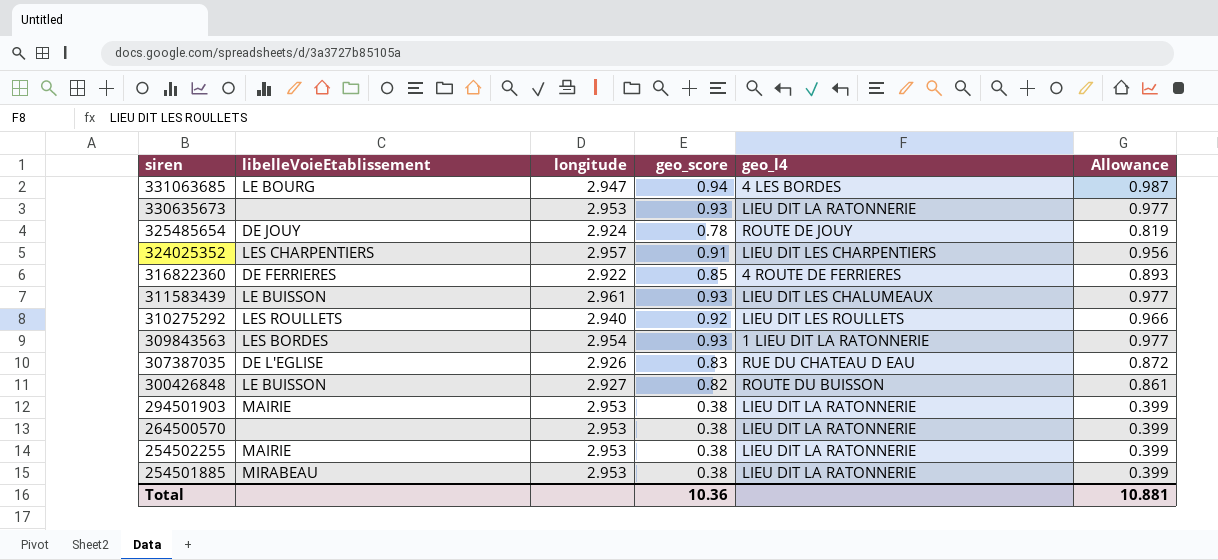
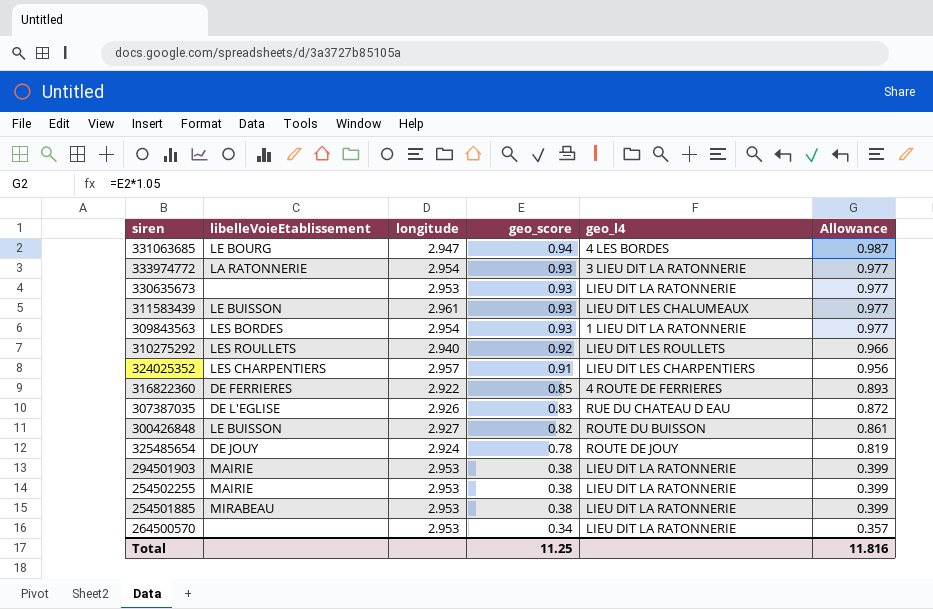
row order: siren descending -> geo_score descending
row 333974772: none -> LA RATONNERIE | 2.954 | 0.93 | 3 LIEU DIT LA RATONNERIE | 0.977
264500570 | geo_score: 0.38 -> 0.34
264500570 | Allowance: 0.399 -> 0.357
Total | geo_score: 10.36 -> 11.25
Total | Allowance: 10.881 -> 11.816

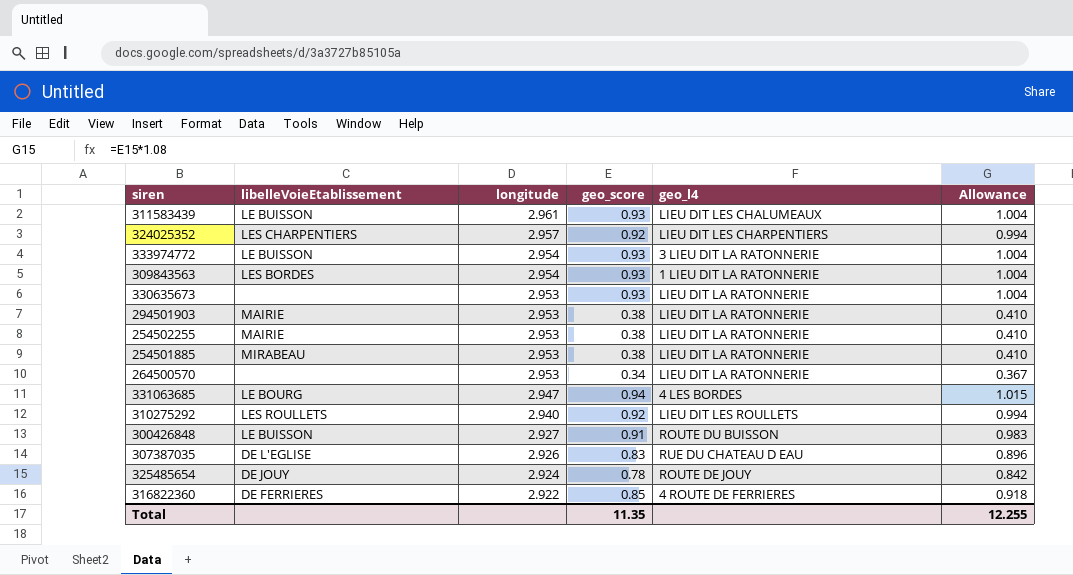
row order: geo_score descending -> longitude descending
column Allowance | formula: [geo_score] * 1.05 -> [geo_score] * 1.08
324025352 | geo_score: 0.91 -> 0.92
333974772 | libelleVoieEtablissement: LA RATONNERIE -> LE BUISSON
300426848 | geo_score: 0.82 -> 0.91
Total | geo_score: 11.25 -> 11.35
Total | Allowance: 11.816 -> 12.255

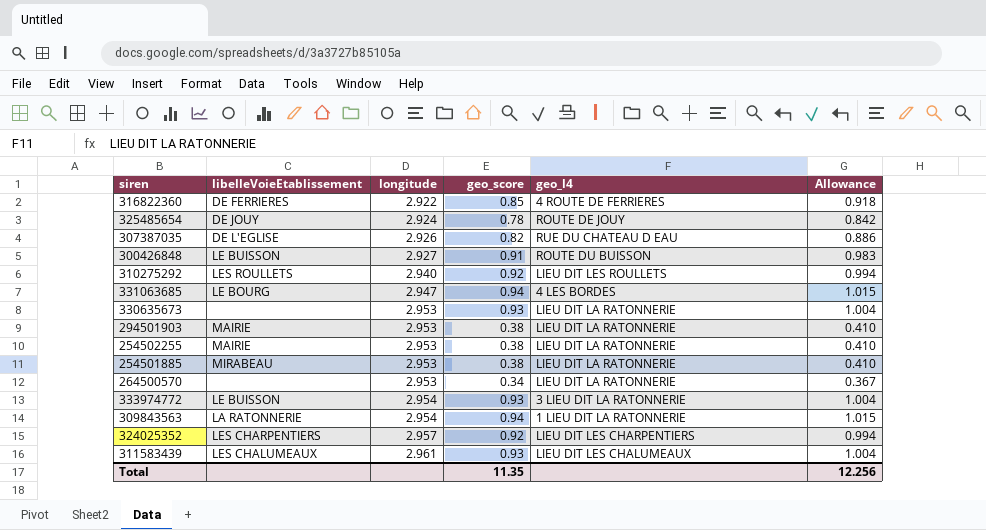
row order: longitude descending -> longitude ascending
307387035 | geo_score: 0.83 -> 0.82
307387035 | Allowance: 0.896 -> 0.886
309843563 | libelleVoieEtablissement: LES BORDES -> LA RATONNERIE
309843563 | geo_score: 0.93 -> 0.94
309843563 | Allowance: 1.004 -> 1.015
311583439 | libelleVoieEtablissement: LE BUISSON -> LES CHALUMEAUX
Total | Allowance: 12.255 -> 12.256

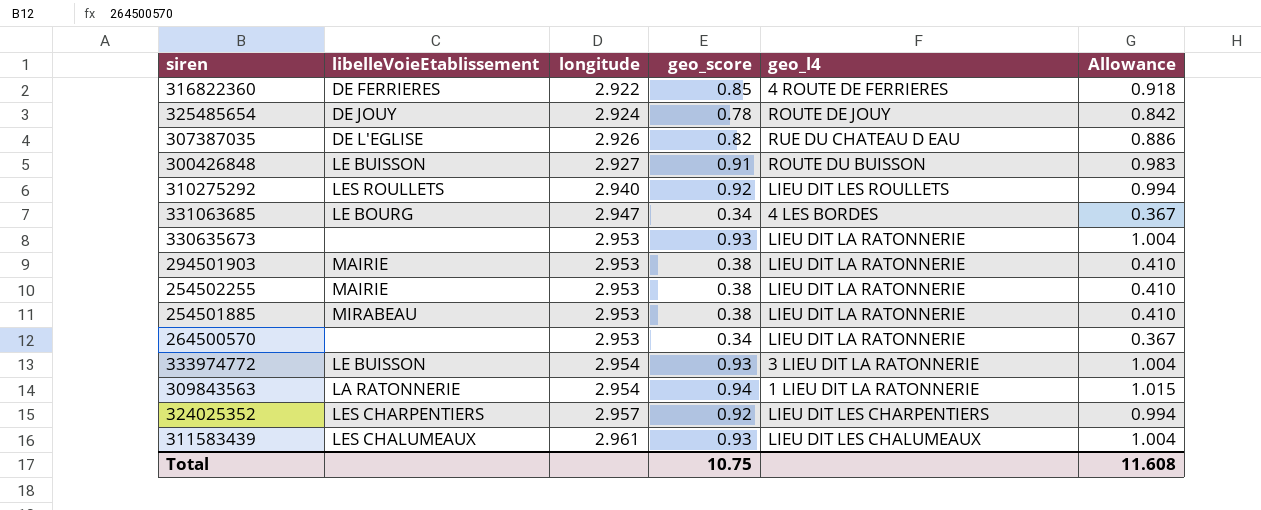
331063685 | geo_score: 0.94 -> 0.34
331063685 | Allowance: 1.015 -> 0.367
Total | geo_score: 11.35 -> 10.75
Total | Allowance: 12.256 -> 11.608

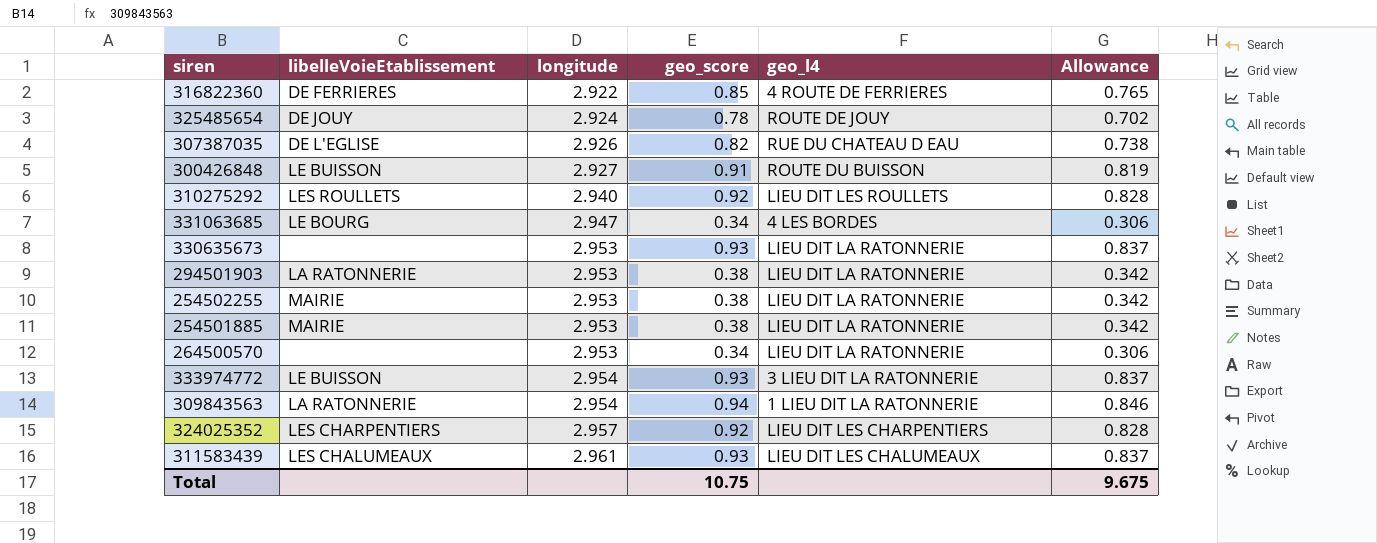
column Allowance | formula: [geo_score] * 1.08 -> [geo_score] * 0.9
294501903 | libelleVoieEtablissement: MAIRIE -> LA RATONNERIE
254501885 | libelleVoieEtablissement: MIRABEAU -> MAIRIE
Total | Allowance: 11.608 -> 9.675

